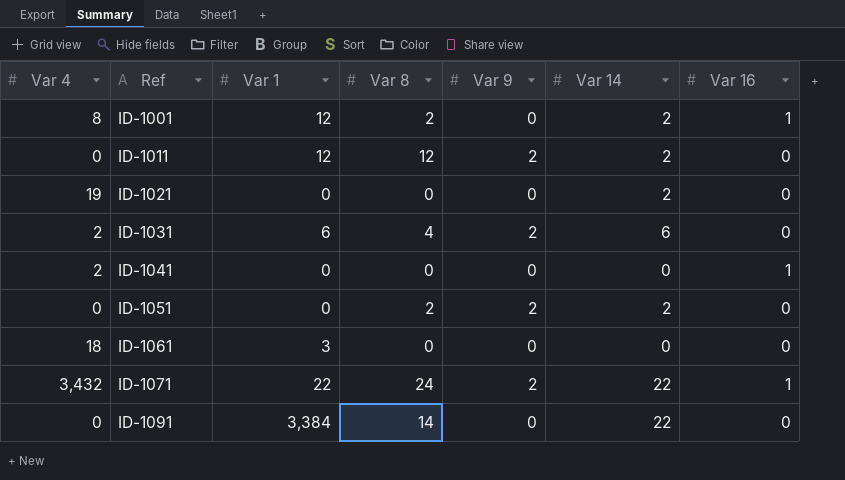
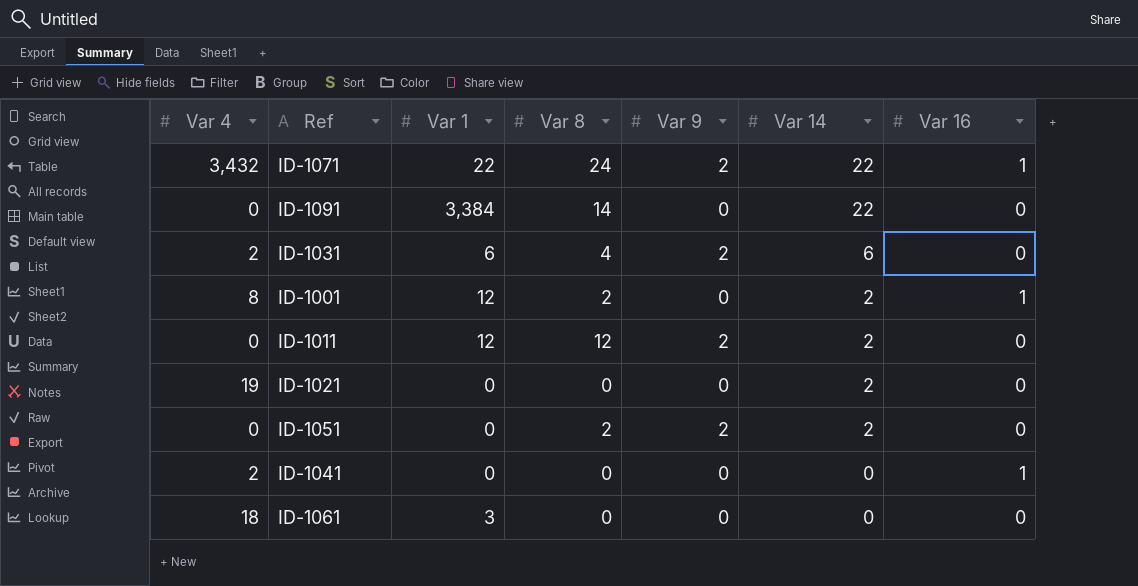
row order: Ref ascending -> Var 14 descending

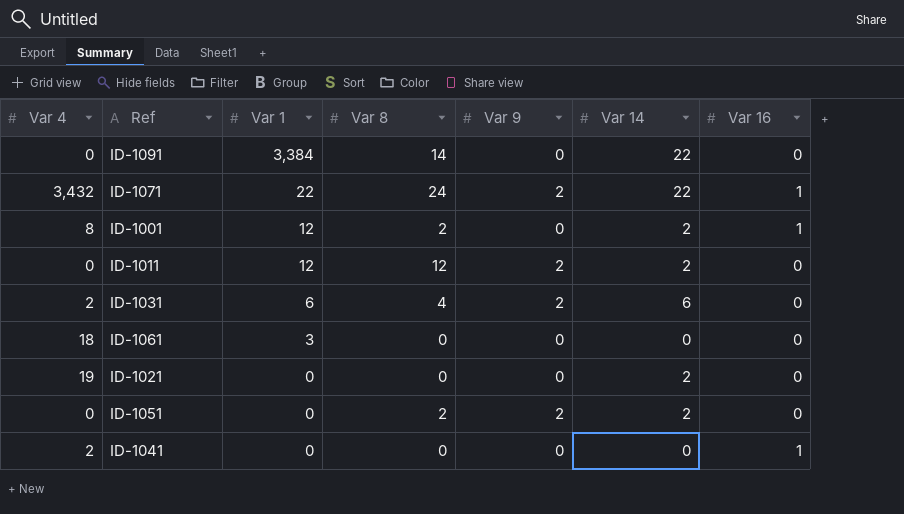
row order: Var 14 descending -> Var 1 descending

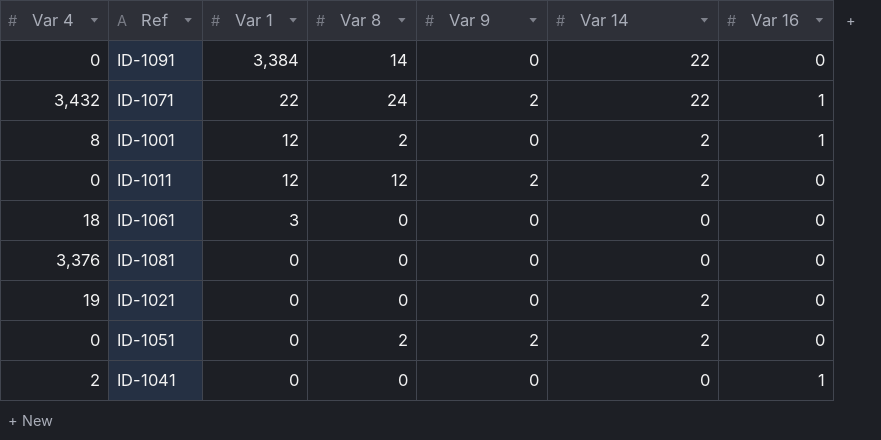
row ID-1031: 2 | 6 | 4 | 2 | 6 | 0 -> none
row ID-1081: none -> 3,376 | 0 | 0 | 0 | 0 | 0

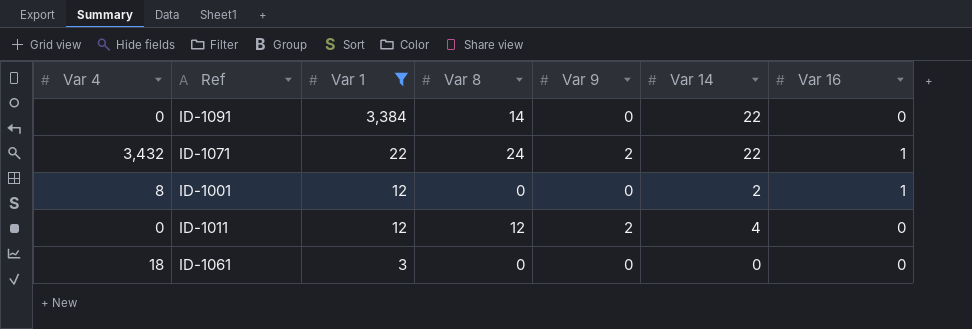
filter: none -> Var 1 != 0
ID-1001 | Var 8: 2 -> 0
ID-1011 | Var 14: 2 -> 4

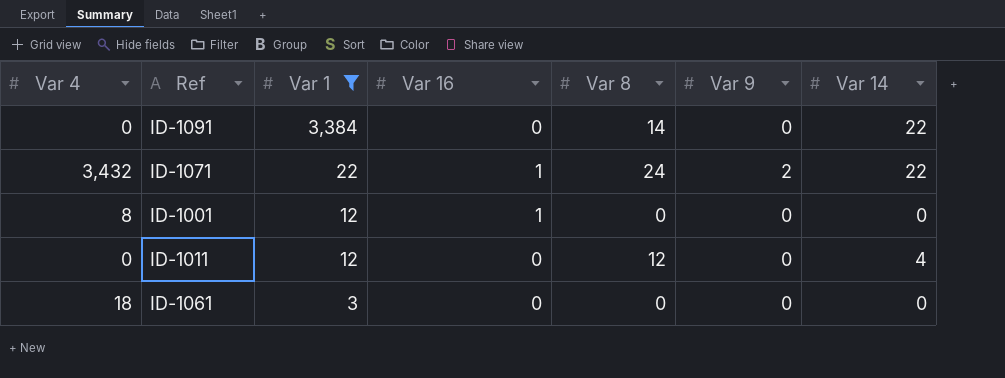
column Var 16 | position: 7 -> 4
ID-1001 | Var 14: 2 -> 0
ID-1011 | Var 9: 2 -> 0

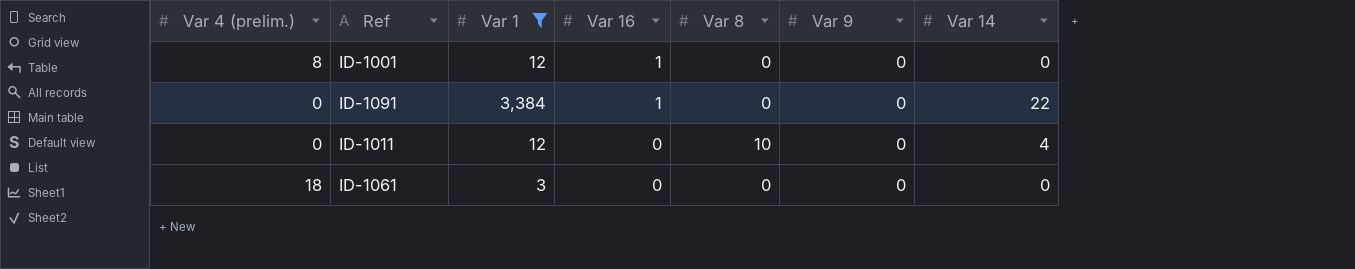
row order: Var 1 descending -> Var 16 descending
column name: Var 4 -> Var 4 (prelim.)
row ID-1071: 3,432 | 22 | 1 | 24 | 2 | 22 -> none
ID-1091 | Var 16: 0 -> 1
ID-1091 | Var 8: 14 -> 0
ID-1011 | Var 8: 12 -> 10

